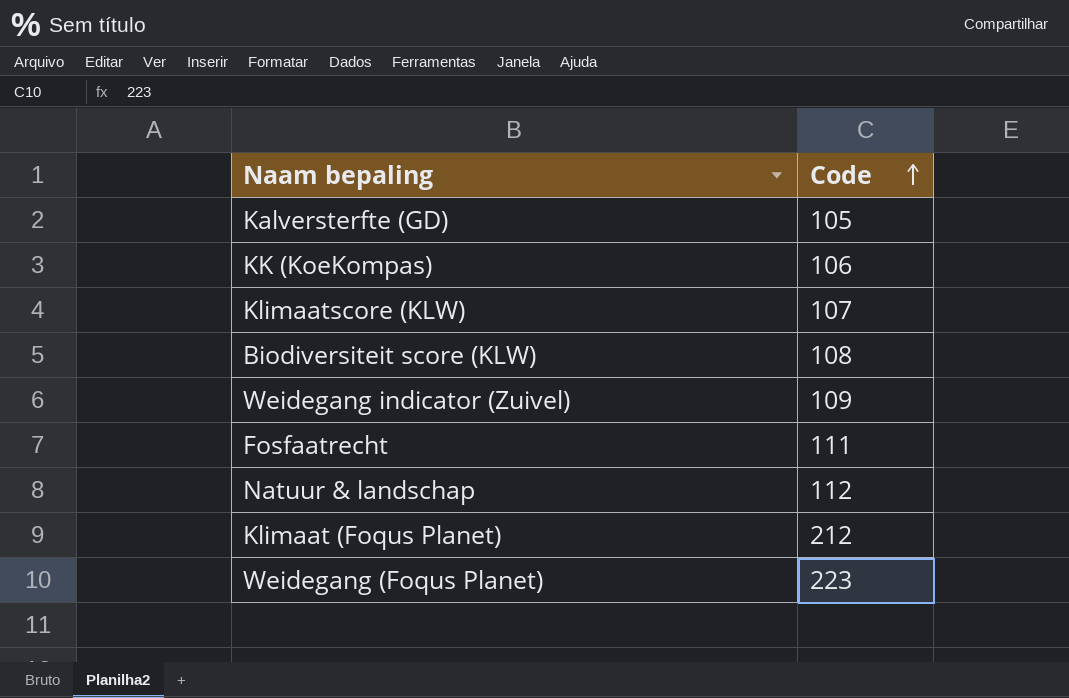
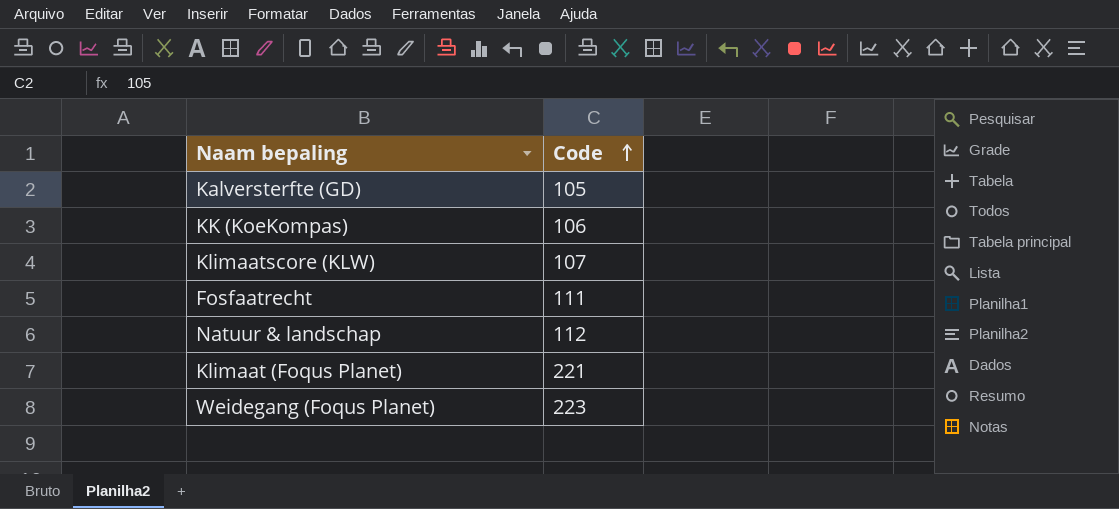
row Biodiversiteit score (KLW): 108 -> none
row Weidegang indicator (Zuivel): 109 -> none
Klimaat (Foqus Planet) | Code: 212 -> 221

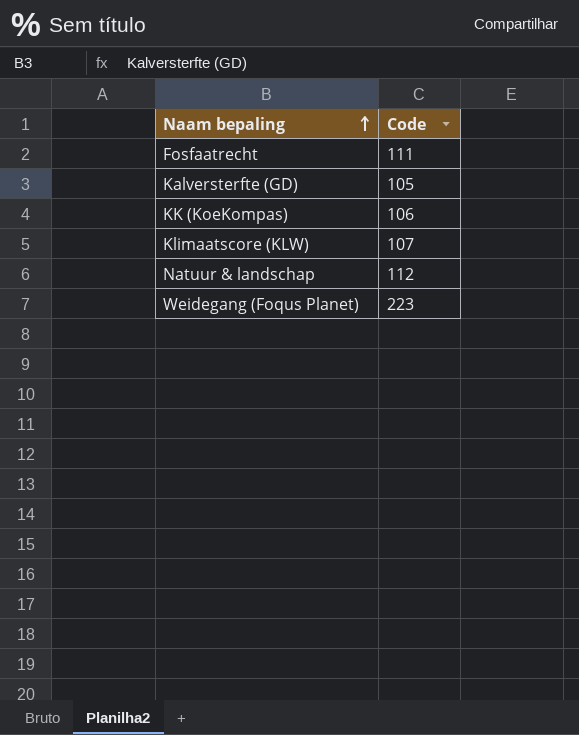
row order: Code ascending -> Naam bepaling ascending
row Klimaat (Foqus Planet): 221 -> none

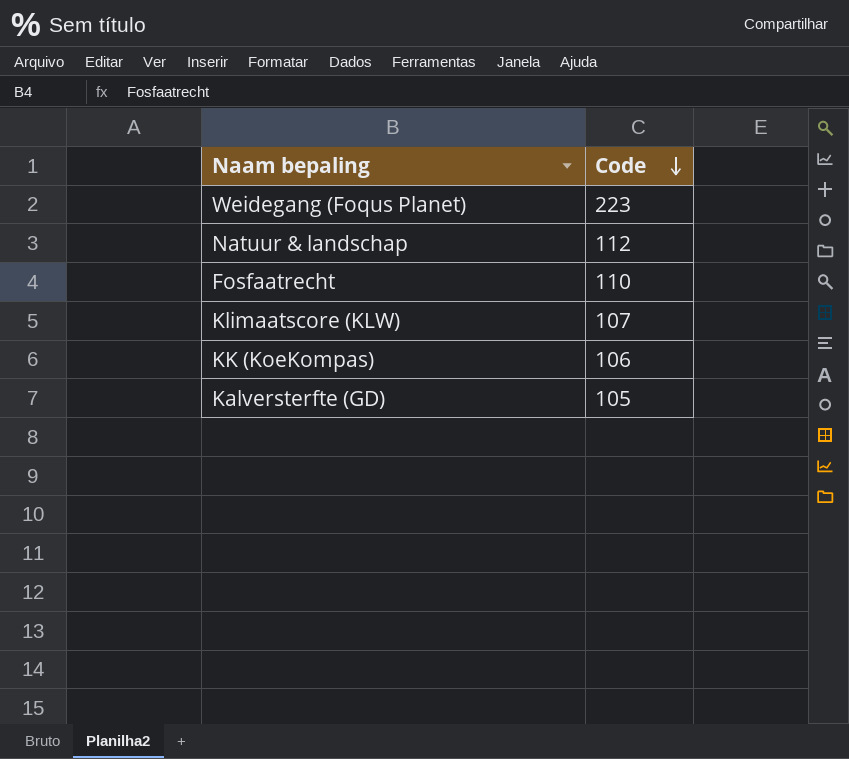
row order: Naam bepaling ascending -> Code descending
Fosfaatrecht | Code: 111 -> 110

